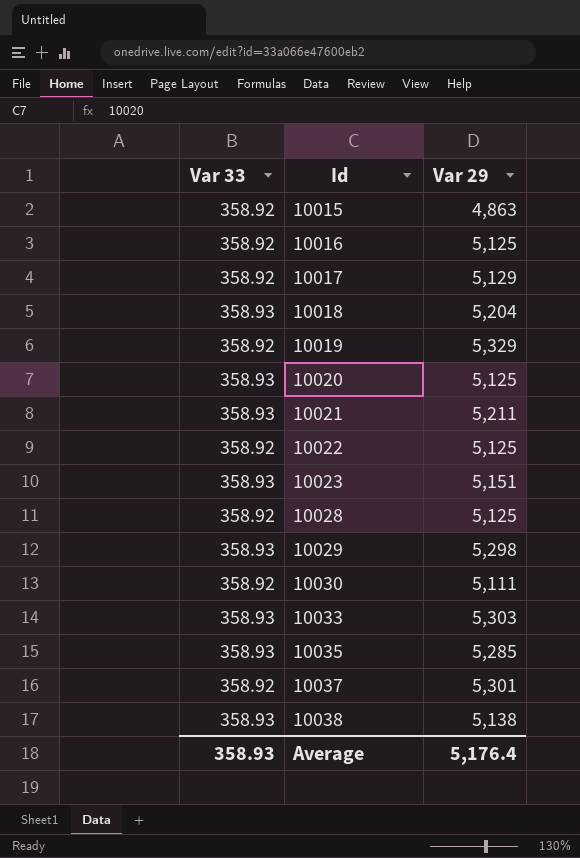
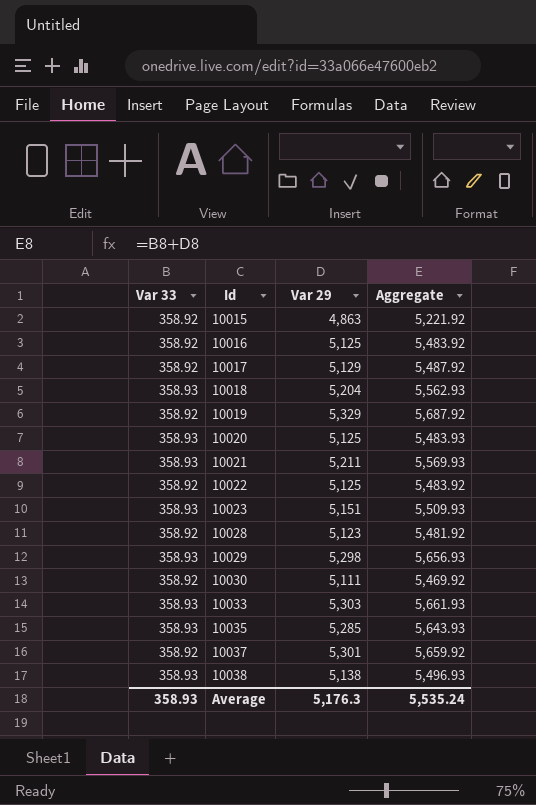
column Aggregate | formula: none -> [Var 33] + [Var 29]
10028 | Var 29: 5,125 -> 5,123
Average | Var 29: 5,176.4 -> 5,176.3

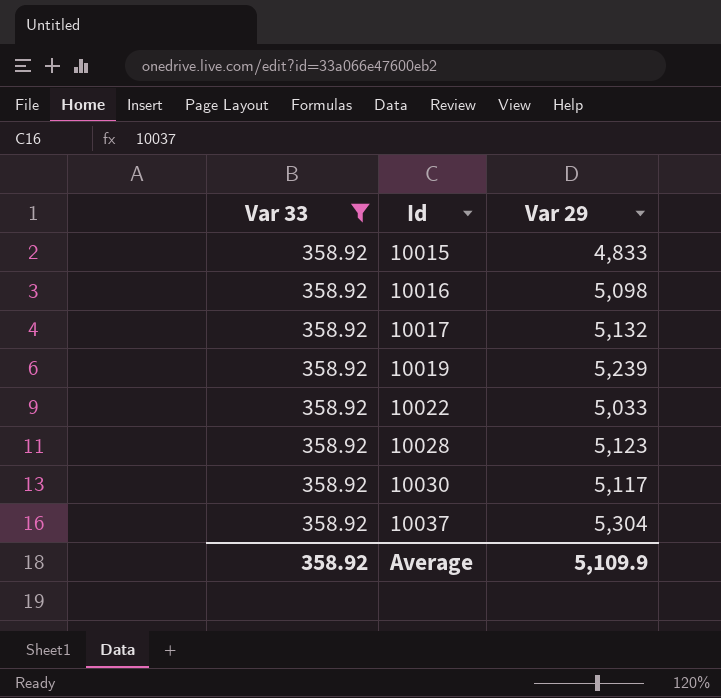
filter: none -> Var 33 = 358.92
column Aggregate | formula: [Var 33] + [Var 29] -> none
10015 | Var 29: 4,863 -> 4,833
10016 | Var 29: 5,125 -> 5,098
10017 | Var 29: 5,129 -> 5,132
10019 | Var 29: 5,329 -> 5,239
10022 | Var 29: 5,125 -> 5,033
10030 | Var 29: 5,111 -> 5,117
10037 | Var 29: 5,301 -> 5,304
Average | Var 33: 358.93 -> 358.92
Average | Var 29: 5,176.3 -> 5,109.9

